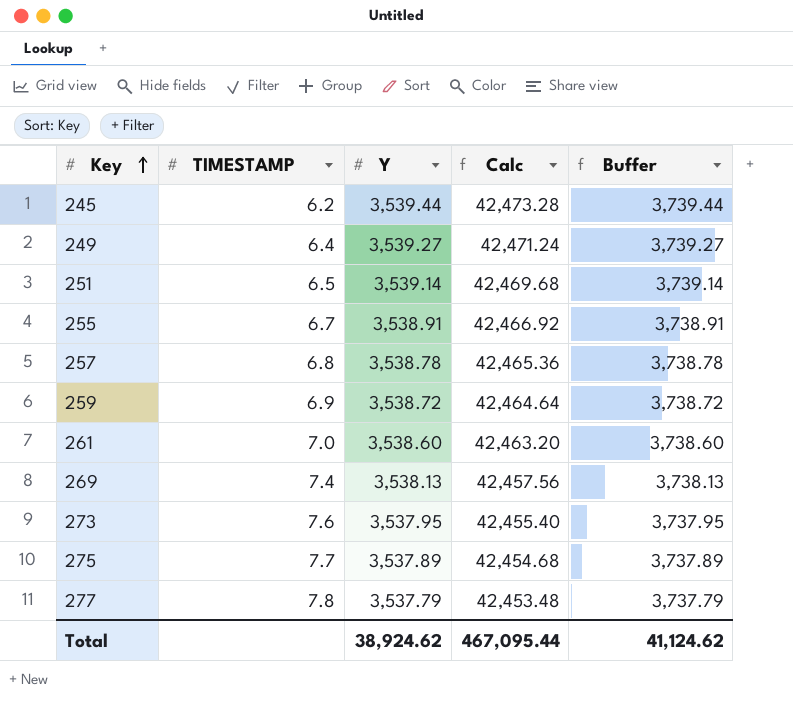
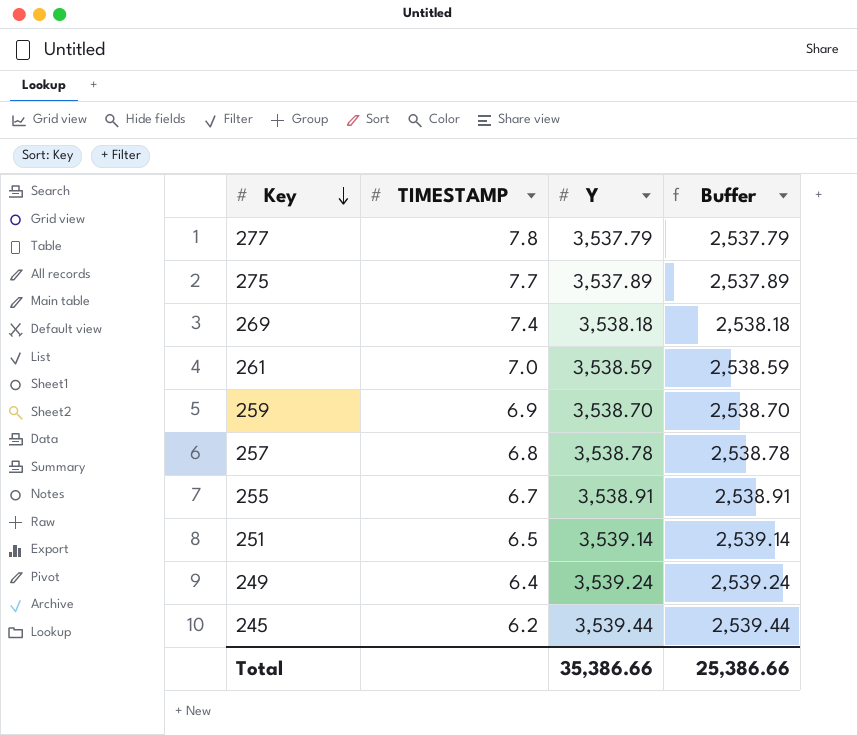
row order: Key ascending -> Key descending
column Calc | formula: [Y] * 12 -> none
column Buffer | formula: [Y] + 200 -> [Y] - 1000
row 273: 7.6 | 3,537.95 | 42,455.40 | 3,737.95 -> none
269 | Y: 3,538.13 -> 3,538.18
261 | Y: 3,538.60 -> 3,538.59
259 | Y: 3,538.72 -> 3,538.70
249 | Y: 3,539.27 -> 3,539.24
Total | Y: 38,924.62 -> 35,386.66
Total | Buffer: 41,124.62 -> 25,386.66

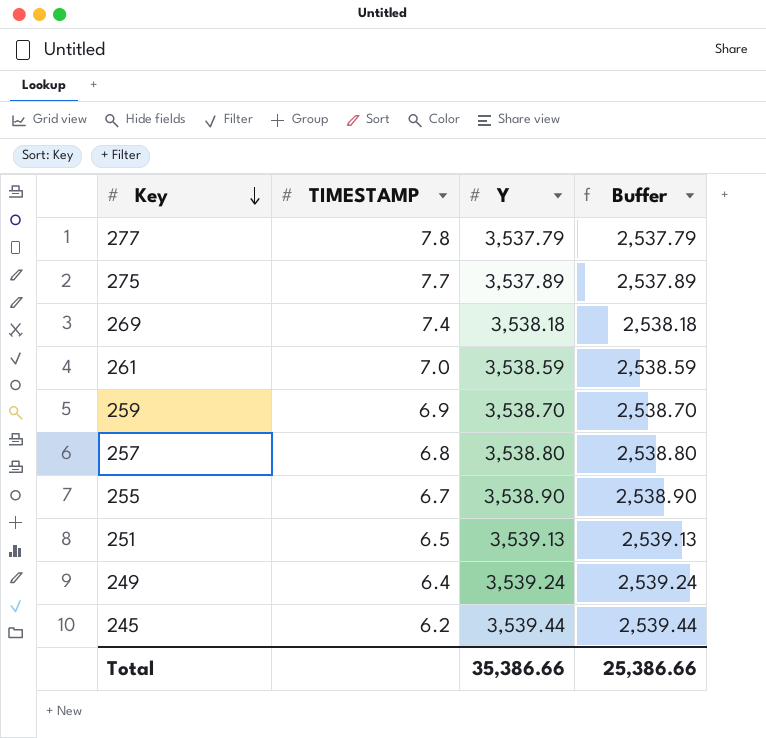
257 | Y: 3,538.78 -> 3,538.80
257 | Buffer: 2,538.78 -> 2,538.80
255 | Y: 3,538.91 -> 3,538.90
255 | Buffer: 2,538.91 -> 2,538.90
251 | Y: 3,539.14 -> 3,539.13
251 | Buffer: 2,539.14 -> 2,539.13

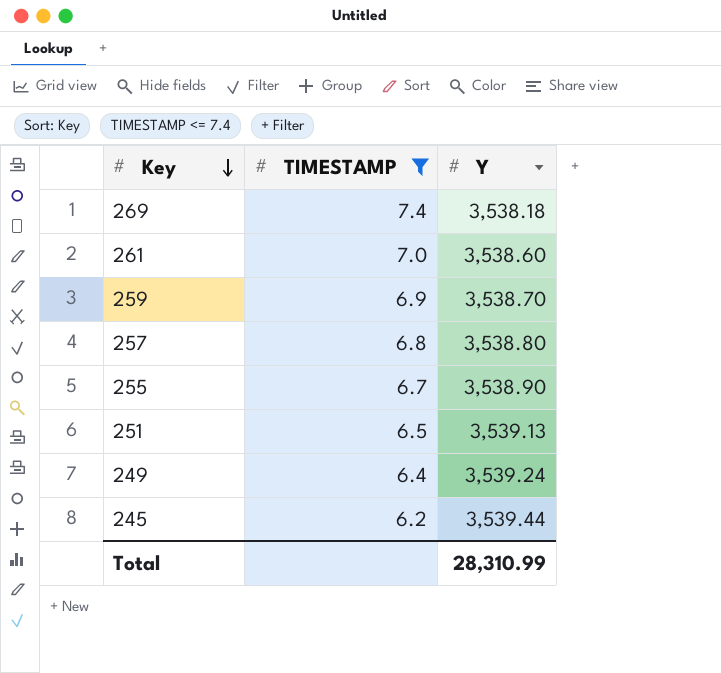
filter: none -> TIMESTAMP <= 7.4
column Buffer | formula: [Y] - 1000 -> none
261 | Y: 3,538.59 -> 3,538.60
Total | Y: 35,386.66 -> 28,310.99

